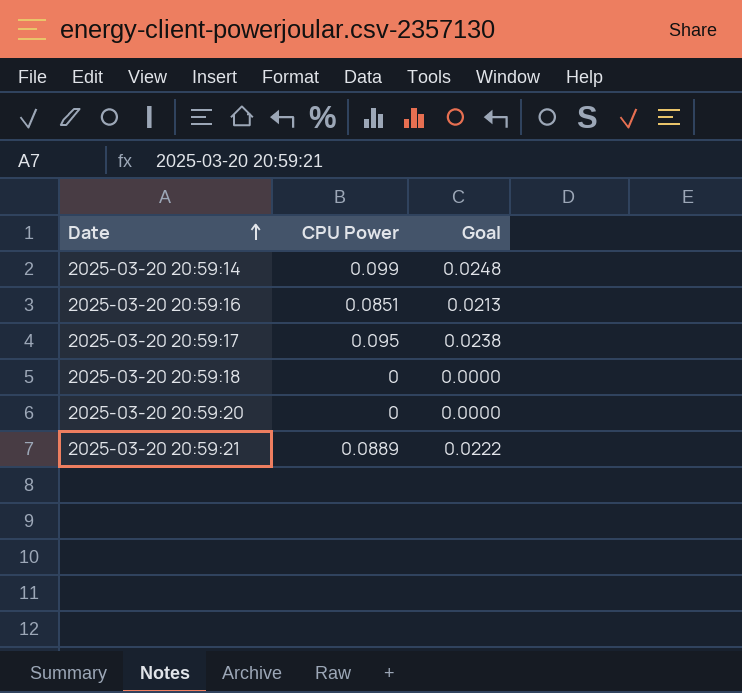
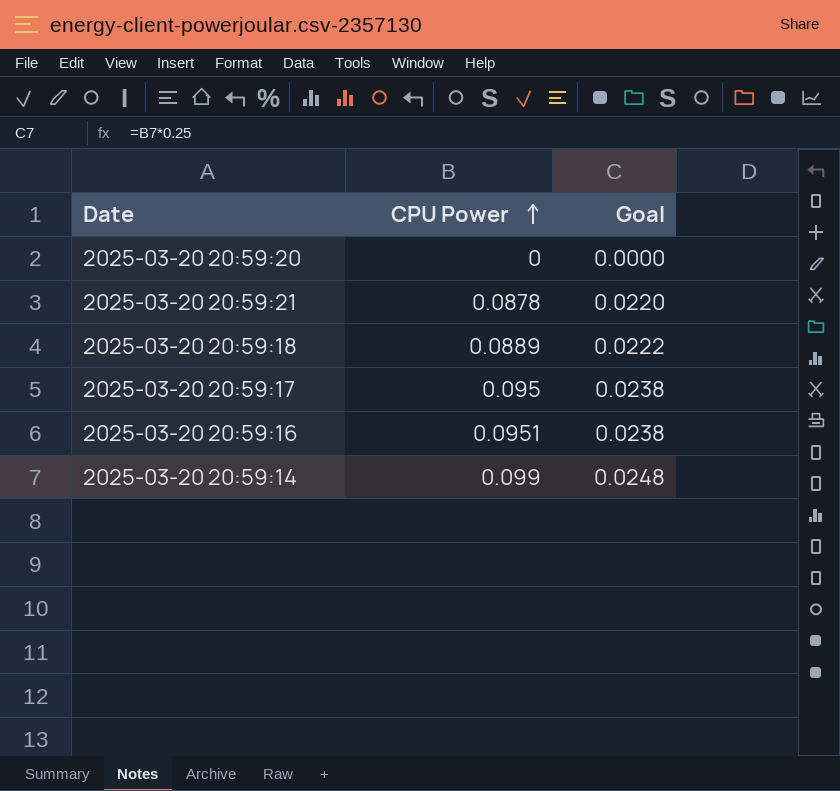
row order: Date ascending -> CPU Power ascending
2025-03-20 20:59:21 | CPU Power: 0.0889 -> 0.0878
2025-03-20 20:59:21 | Goal: 0.0222 -> 0.0220
2025-03-20 20:59:18 | CPU Power: 0 -> 0.0889
2025-03-20 20:59:18 | Goal: 0.0000 -> 0.0222
2025-03-20 20:59:16 | CPU Power: 0.0851 -> 0.0951
2025-03-20 20:59:16 | Goal: 0.0213 -> 0.0238

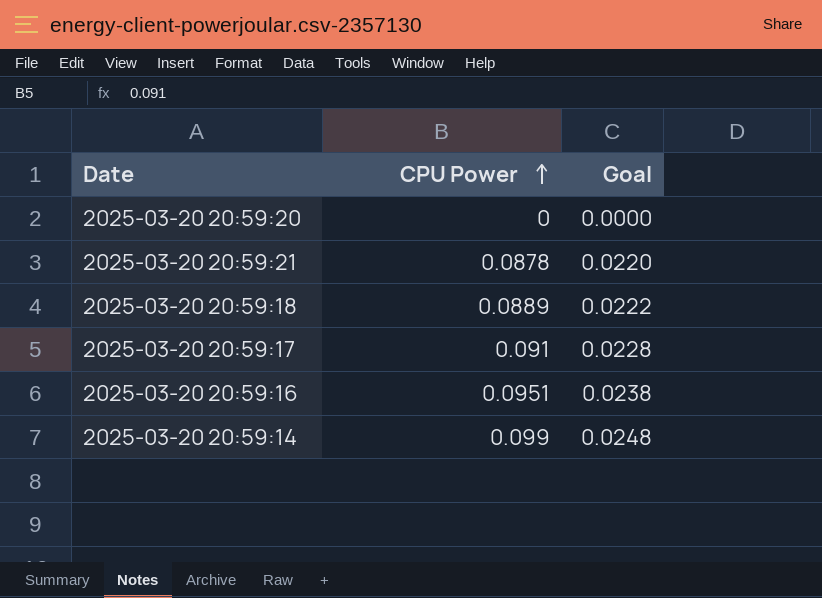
2025-03-20 20:59:17 | CPU Power: 0.095 -> 0.091
2025-03-20 20:59:17 | Goal: 0.0238 -> 0.0228

